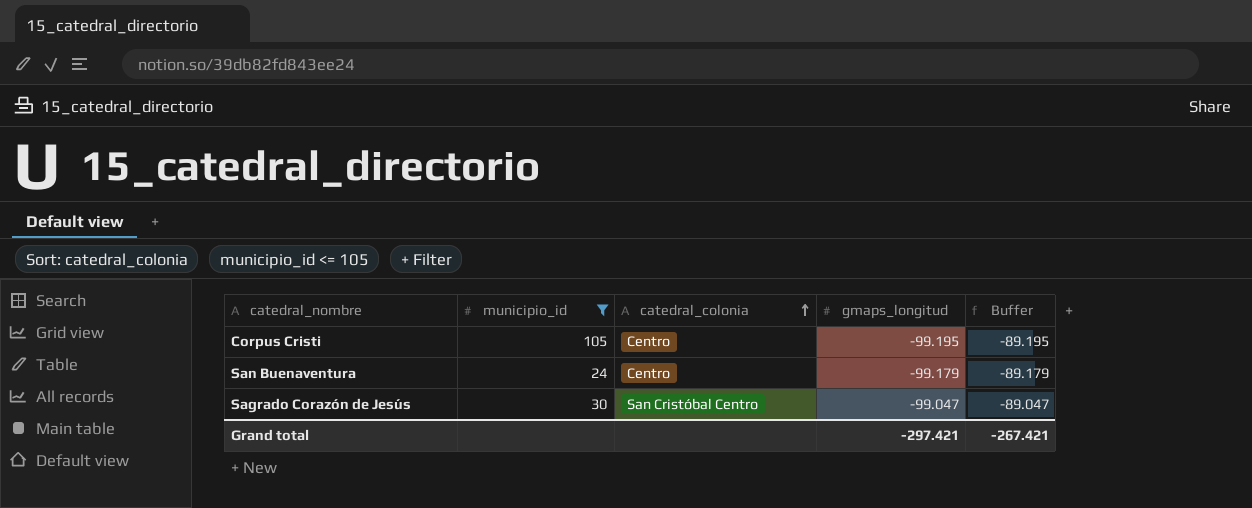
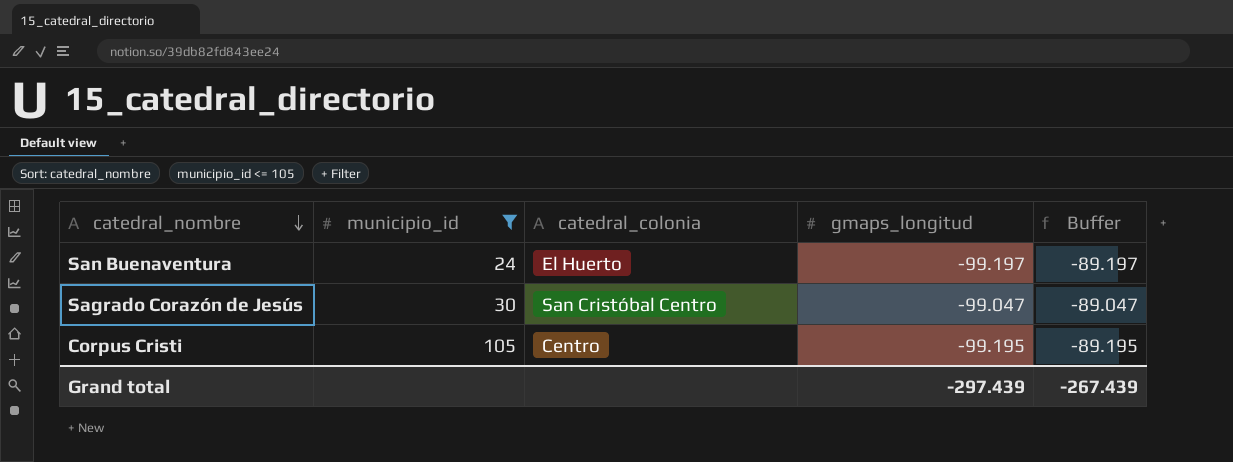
row order: catedral_colonia ascending -> catedral_nombre descending
San Buenaventura | catedral_colonia: Centro -> El Huerto
San Buenaventura | gmaps_longitud: -99.179 -> -99.197
San Buenaventura | Buffer: -89.179 -> -89.197
Grand total | gmaps_longitud: -297.421 -> -297.439
Grand total | Buffer: -267.421 -> -267.439

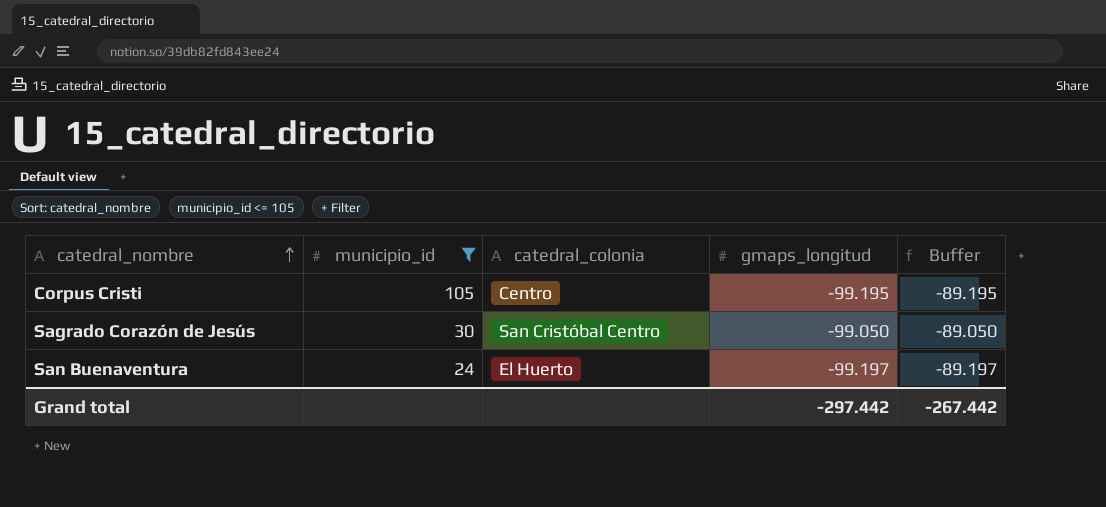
row order: catedral_nombre descending -> catedral_nombre ascending
Sagrado Corazón de Jesús | gmaps_longitud: -99.047 -> -99.050
Sagrado Corazón de Jesús | Buffer: -89.047 -> -89.050
Grand total | gmaps_longitud: -297.439 -> -297.442
Grand total | Buffer: -267.439 -> -267.442

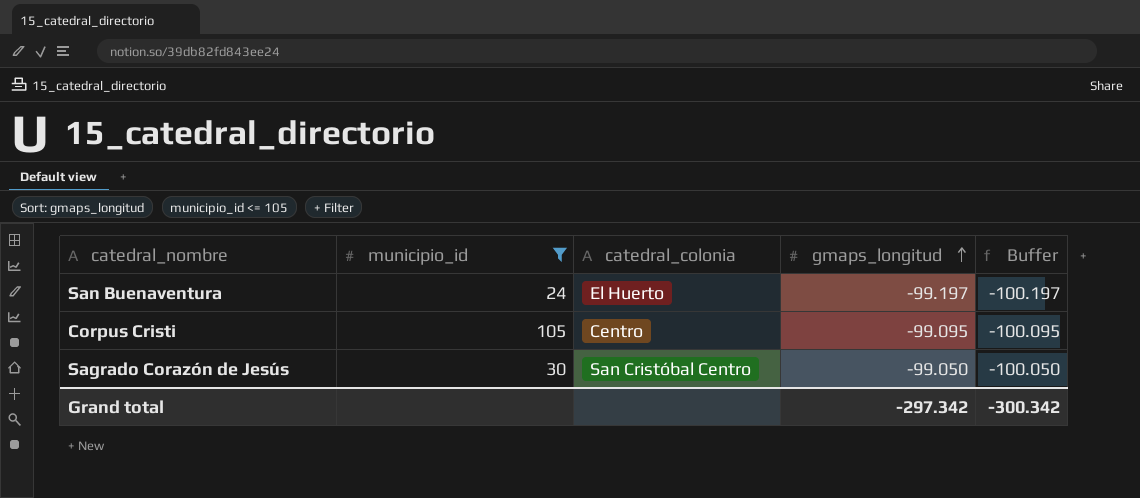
row order: catedral_nombre ascending -> gmaps_longitud ascending
column Buffer | formula: [gmaps_longitud] + 10 -> [gmaps_longitud] - 1
Corpus Cristi | gmaps_longitud: -99.195 -> -99.095
Grand total | gmaps_longitud: -297.442 -> -297.342
Grand total | Buffer: -267.442 -> -300.342

